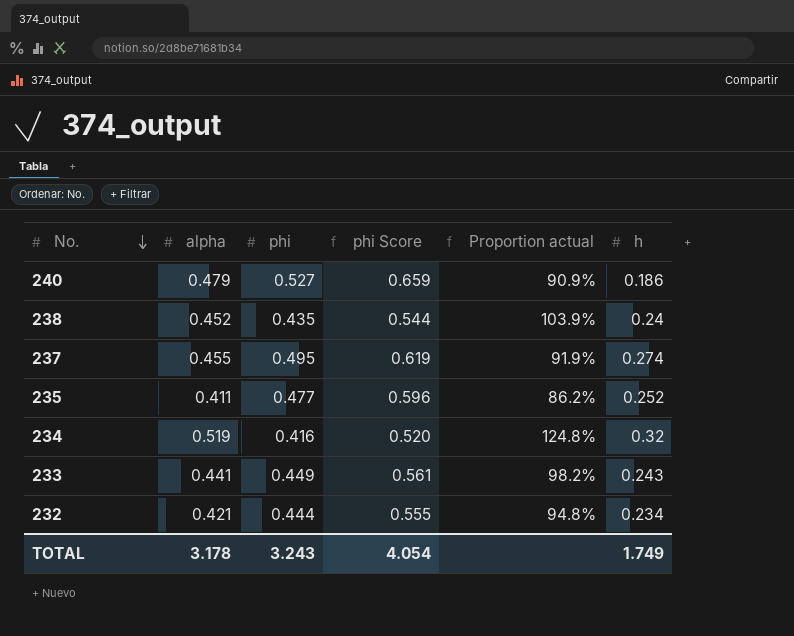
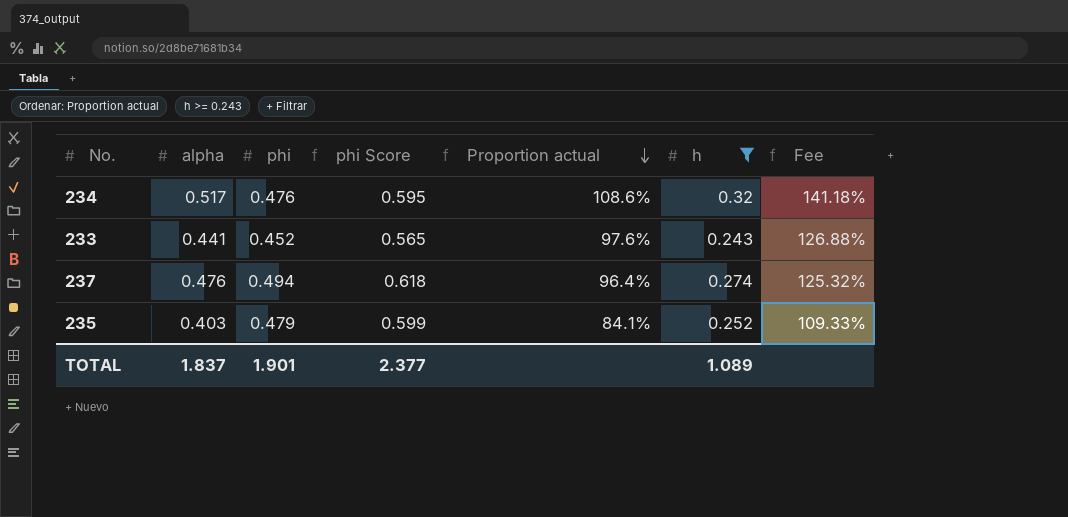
filter: none -> h >= 0.243
row order: No. descending -> Proportion actual descending
column Fee | formula: none -> [Proportion actual] * 1.3
234 | alpha: 0.519 -> 0.517
234 | phi: 0.416 -> 0.476
234 | phi Score: 0.520 -> 0.595
234 | Proportion actual: 124.8% -> 108.6%
233 | phi: 0.449 -> 0.452
233 | phi Score: 0.561 -> 0.565
233 | Proportion actual: 98.2% -> 97.6%
237 | alpha: 0.455 -> 0.476
237 | phi: 0.495 -> 0.494
237 | phi Score: 0.619 -> 0.618
237 | Proportion actual: 91.9% -> 96.4%
235 | alpha: 0.411 -> 0.403
235 | phi: 0.477 -> 0.479
235 | phi Score: 0.596 -> 0.599
235 | Proportion actual: 86.2% -> 84.1%
TOTAL | alpha: 3.178 -> 1.837
TOTAL | phi: 3.243 -> 1.901
TOTAL | phi Score: 4.054 -> 2.377
TOTAL | h: 1.749 -> 1.089

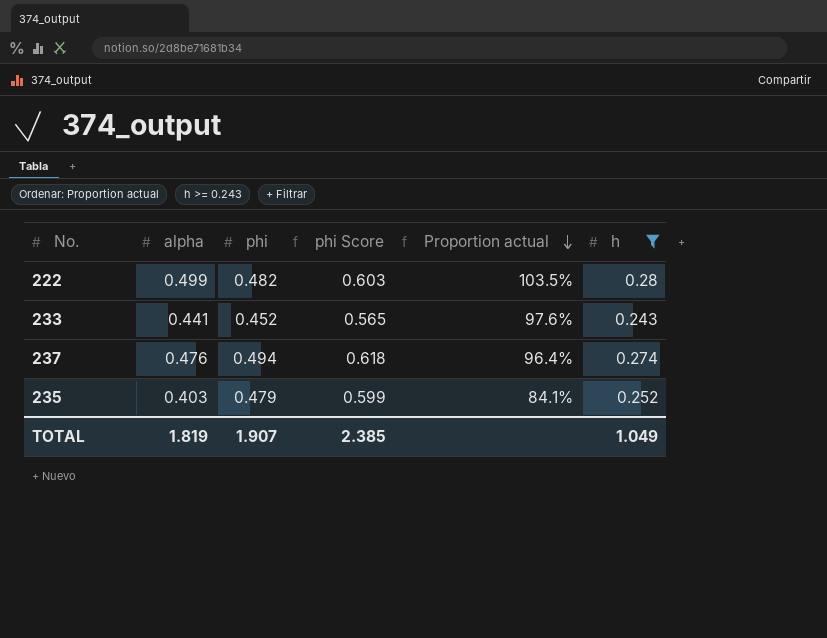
column Fee | formula: [Proportion actual] * 1.3 -> none
row 234: 0.517 | 0.476 | 0.595 | 108.6% | 0.32 | 141.18% -> none
row 222: none -> 0.499 | 0.482 | 0.603 | 103.5% | 0.28
TOTAL | alpha: 1.837 -> 1.819
TOTAL | phi: 1.901 -> 1.907
TOTAL | phi Score: 2.377 -> 2.385
TOTAL | h: 1.089 -> 1.049

